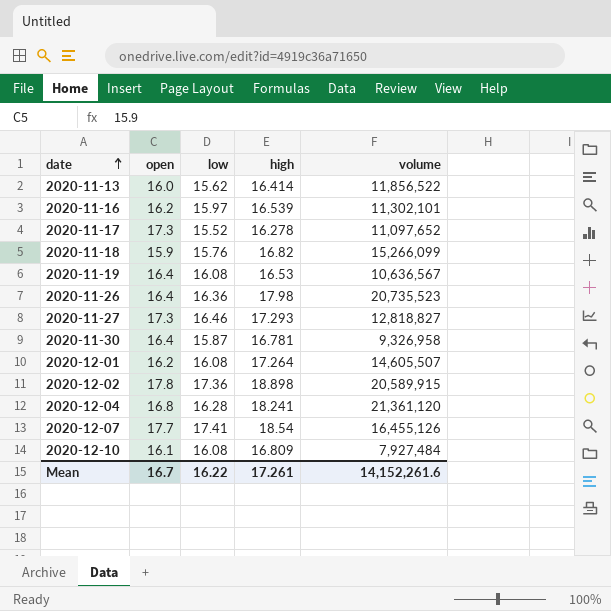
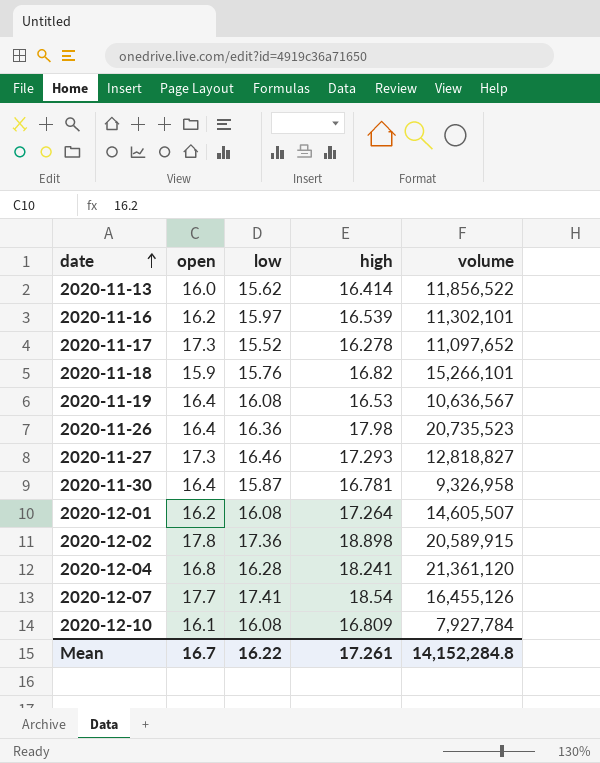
2020-11-18 | volume: 15,266,099 -> 15,266,101
2020-12-10 | volume: 7,927,484 -> 7,927,784
Mean | volume: 14,152,261.6 -> 14,152,284.8

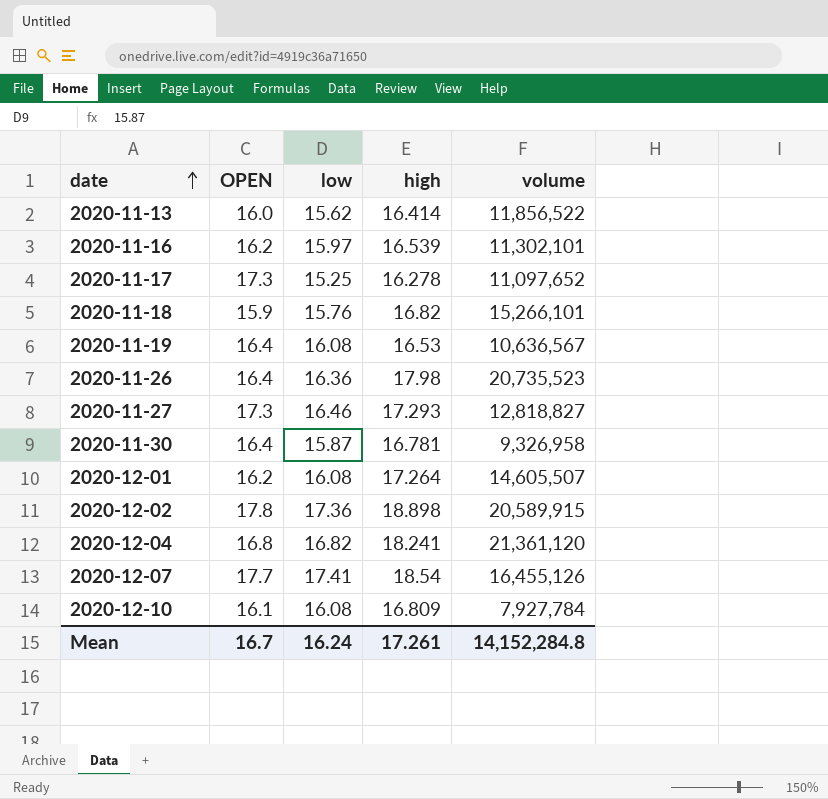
column name: open -> OPEN
2020-11-17 | low: 15.52 -> 15.25
2020-12-04 | low: 16.28 -> 16.82
Mean | low: 16.22 -> 16.24

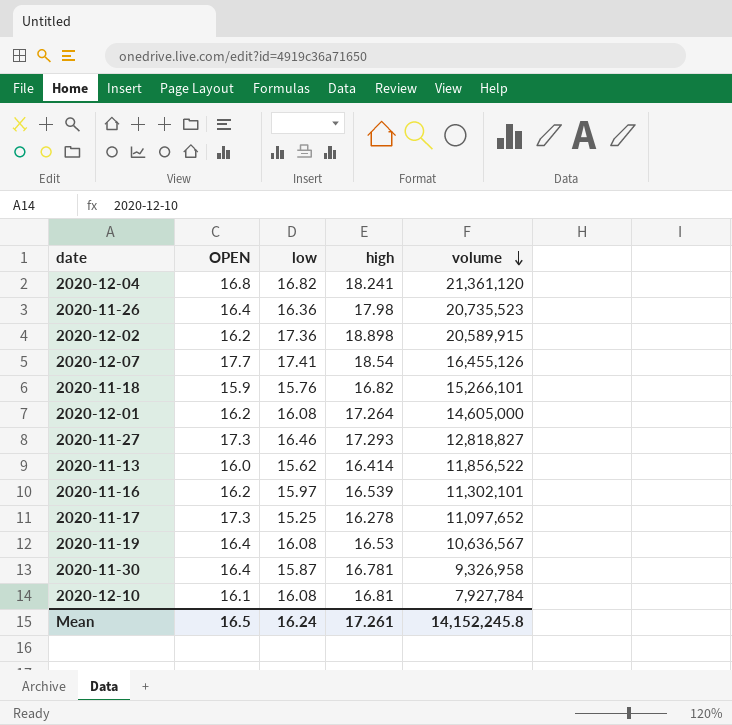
row order: date ascending -> volume descending
2020-12-02 | OPEN: 17.8 -> 16.2
2020-12-01 | volume: 14,605,507 -> 14,605,000
2020-12-10 | high: 16.809 -> 16.81
Mean | OPEN: 16.7 -> 16.5
Mean | volume: 14,152,284.8 -> 14,152,245.8

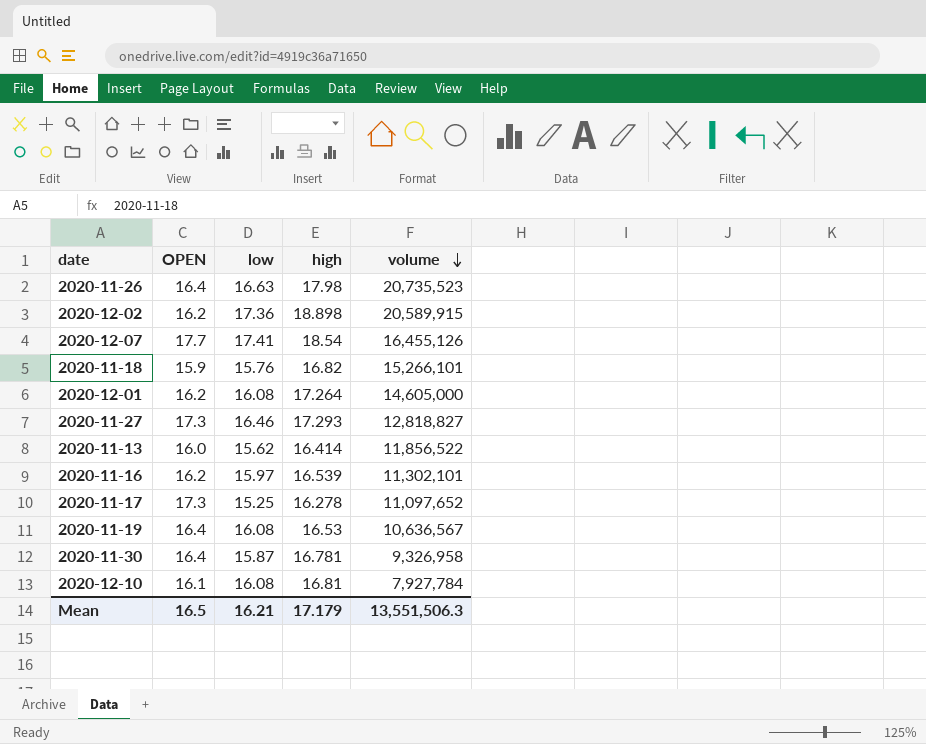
row 2020-12-04: 16.8 | 16.82 | 18.241 | 21,361,120 -> none
2020-11-26 | low: 16.36 -> 16.63
Mean | low: 16.24 -> 16.21
Mean | high: 17.261 -> 17.179
Mean | volume: 14,152,245.8 -> 13,551,506.3

